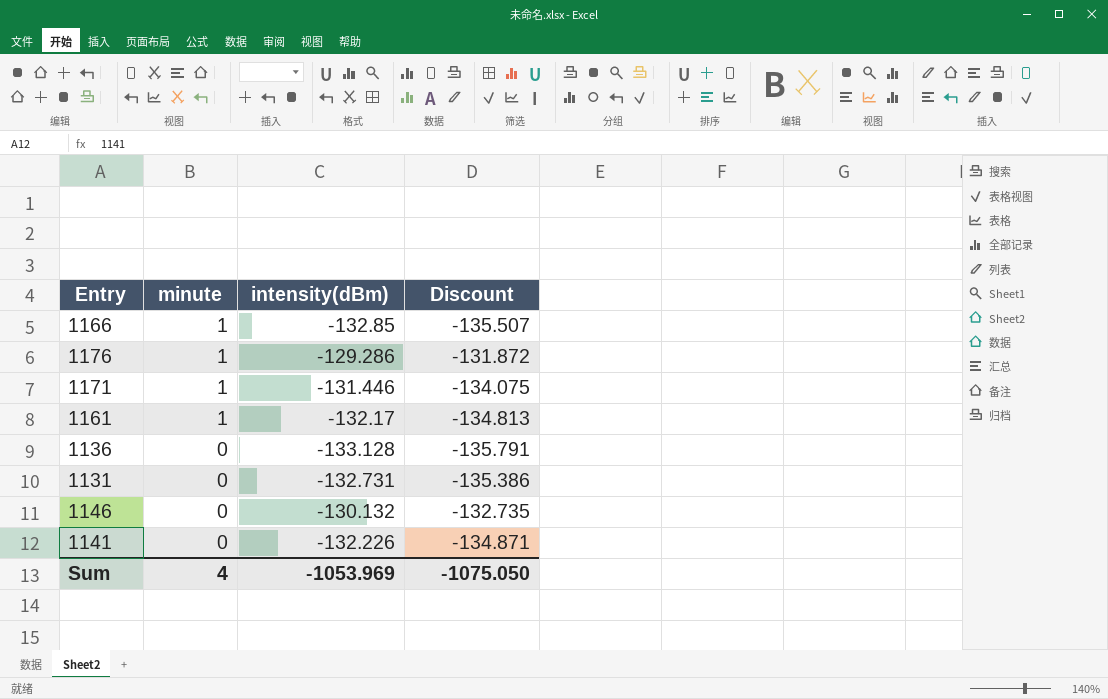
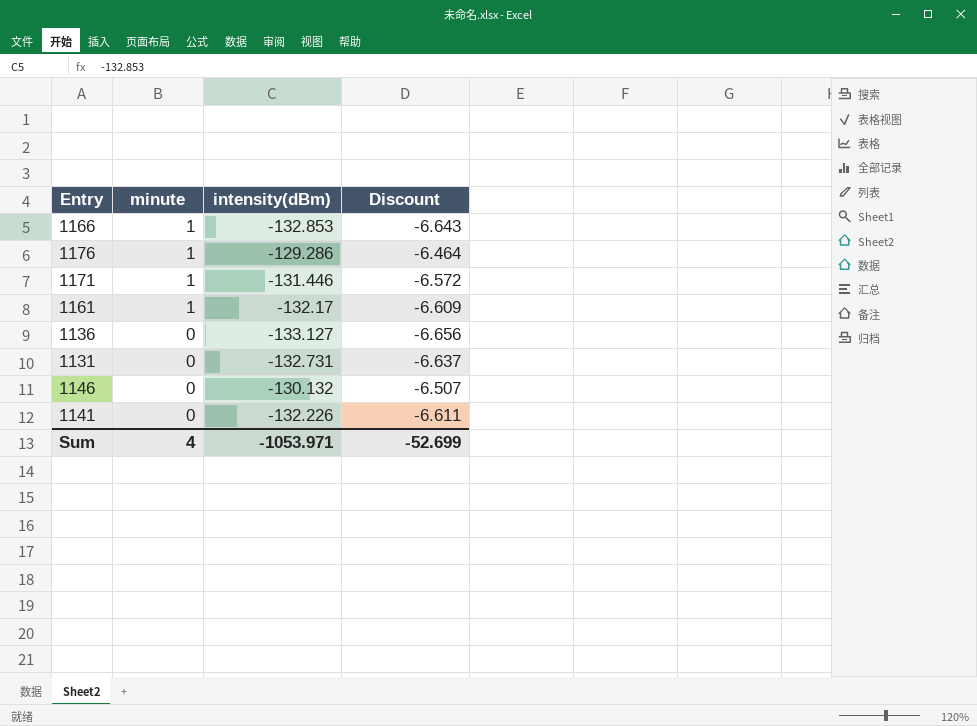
column Discount | formula: [intensity(dBm)] * 1.02 -> [intensity(dBm)] * 0.05
1166 | intensity(dBm): -132.85 -> -132.853
1136 | intensity(dBm): -133.128 -> -133.127
Sum | intensity(dBm): -1053.969 -> -1053.971
Sum | Discount: -1075.050 -> -52.699

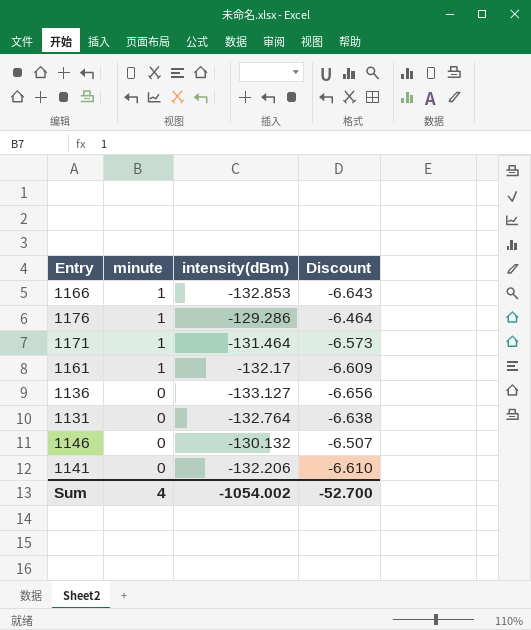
1171 | intensity(dBm): -131.446 -> -131.464
1171 | Discount: -6.572 -> -6.573
1131 | intensity(dBm): -132.731 -> -132.764
1131 | Discount: -6.637 -> -6.638
1141 | intensity(dBm): -132.226 -> -132.206
1141 | Discount: -6.611 -> -6.610
Sum | intensity(dBm): -1053.971 -> -1054.002
Sum | Discount: -52.699 -> -52.700

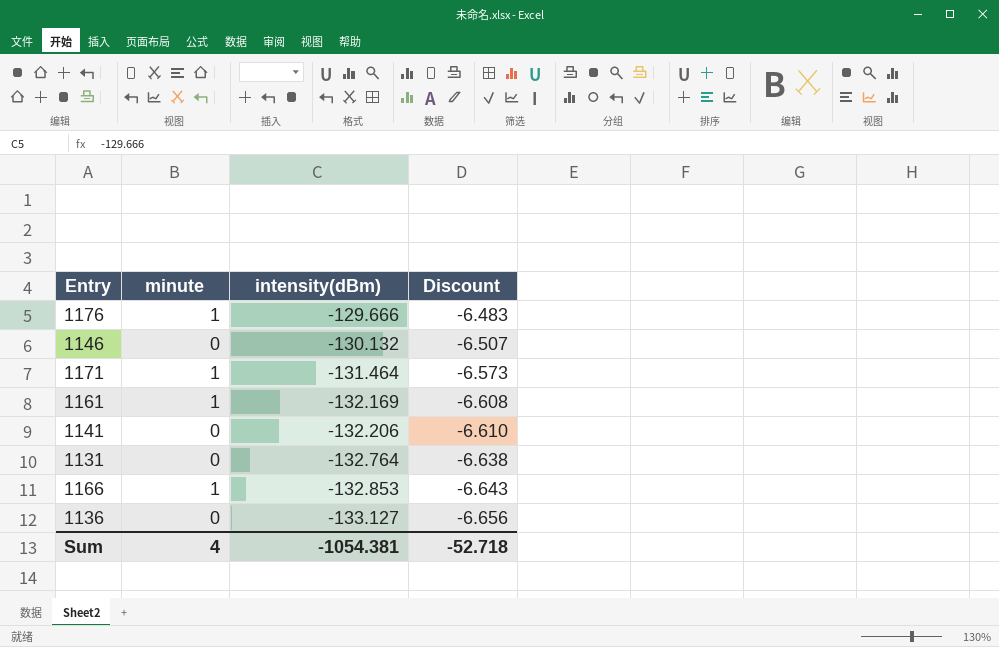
row order: minute descending -> intensity(dBm) descending
1176 | intensity(dBm): -129.286 -> -129.666
1176 | Discount: -6.464 -> -6.483
1161 | intensity(dBm): -132.17 -> -132.169
1161 | Discount: -6.609 -> -6.608
Sum | intensity(dBm): -1054.002 -> -1054.381
Sum | Discount: -52.700 -> -52.718

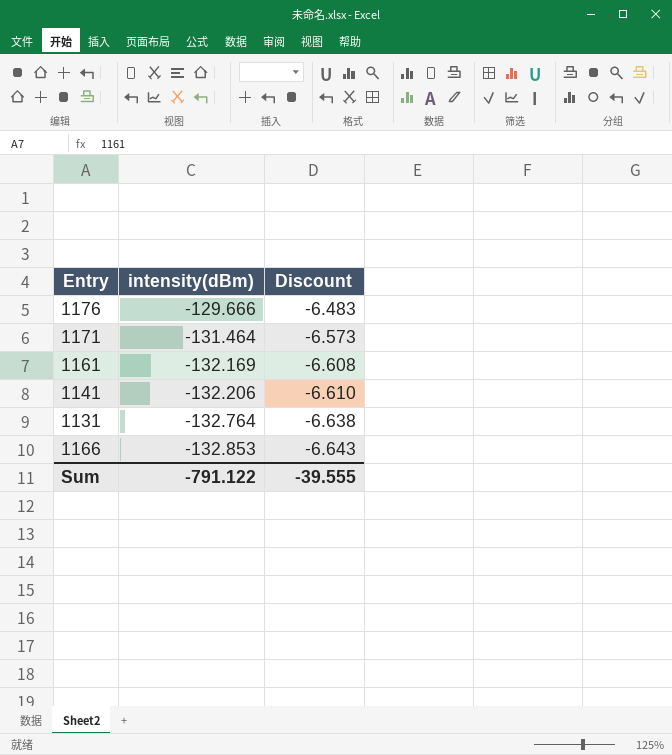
column minute | position: 2 -> none
row 1146: 0 | -130.132 | -6.507 -> none
row 1136: 0 | -133.127 | -6.656 -> none
Sum | intensity(dBm): -1054.381 -> -791.122
Sum | Discount: -52.718 -> -39.555

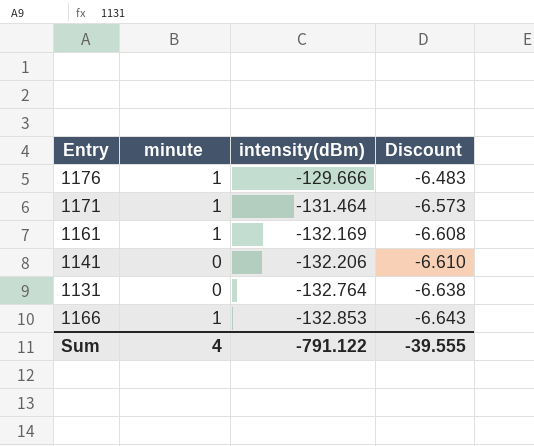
column minute | position: none -> 2

